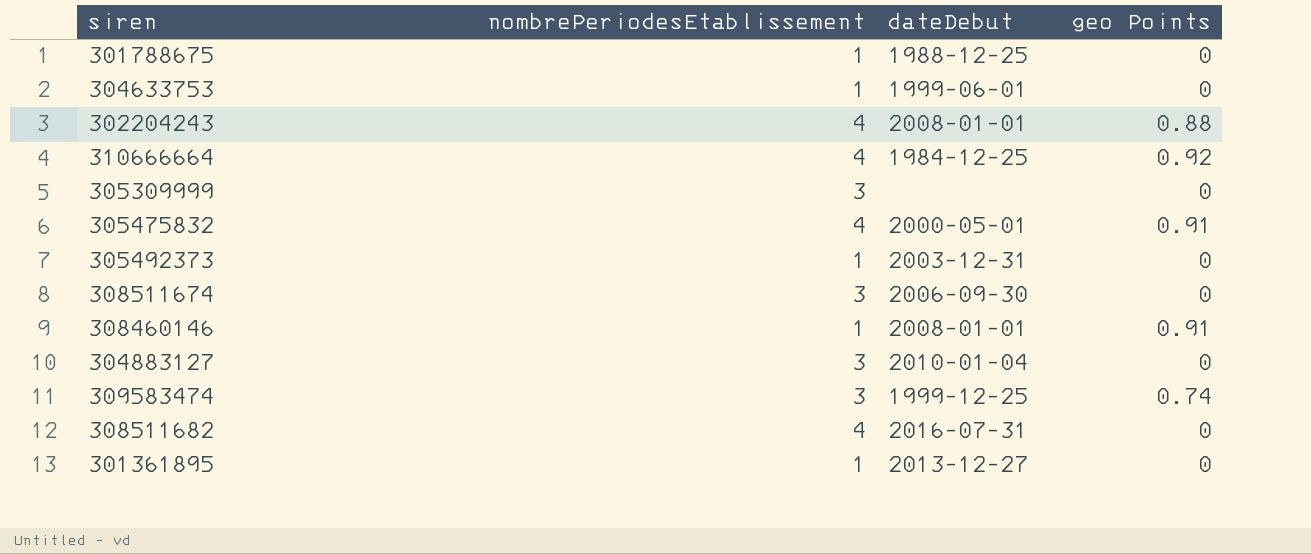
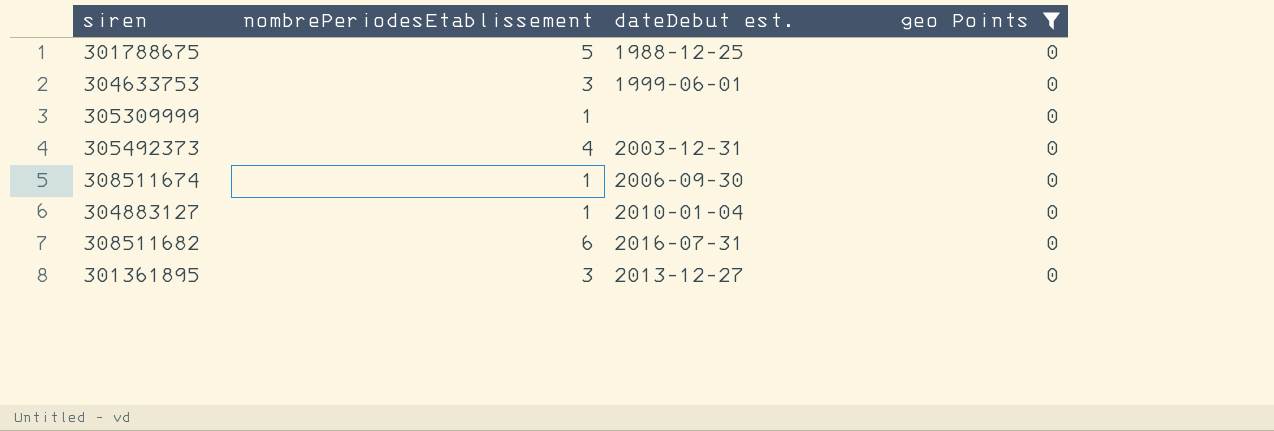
filter: none -> geo Points = 0
column name: dateDebut -> dateDebut est.
301788675 | nombrePeriodesEtablissement: 1 -> 5
304633753 | nombrePeriodesEtablissement: 1 -> 3
305309999 | nombrePeriodesEtablissement: 3 -> 1
305492373 | nombrePeriodesEtablissement: 1 -> 4
308511674 | nombrePeriodesEtablissement: 3 -> 1
304883127 | nombrePeriodesEtablissement: 3 -> 1
308511682 | nombrePeriodesEtablissement: 4 -> 6
301361895 | nombrePeriodesEtablissement: 1 -> 3

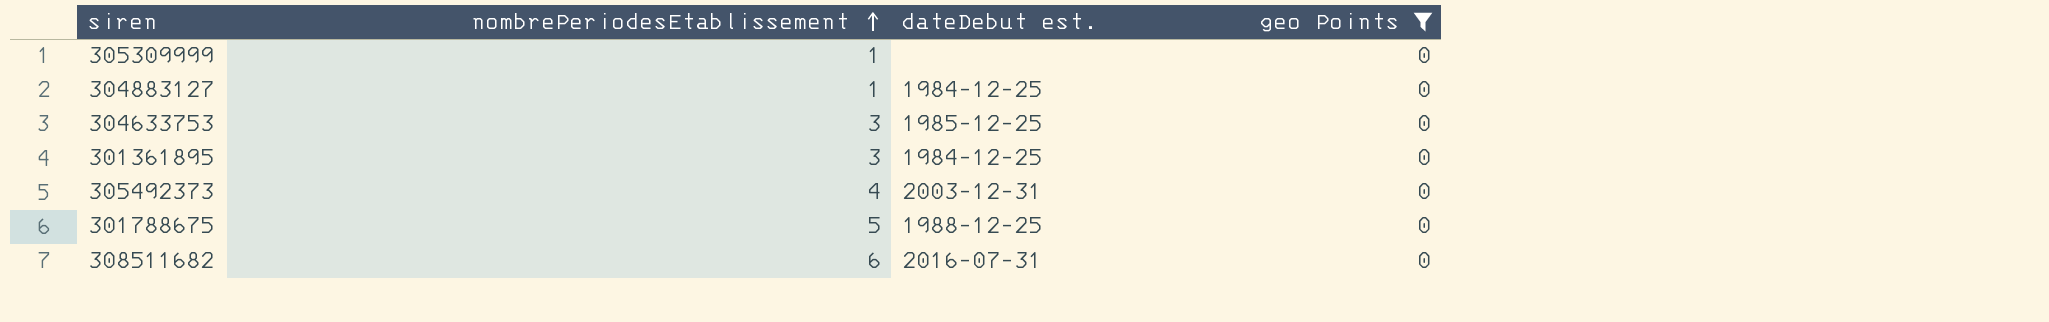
row order: none -> nombrePeriodesEtablissement ascending
row 308511674: 1 | 2006-09-30 | 0 -> none
304883127 | dateDebut est.: 2010-01-04 -> 1984-12-25
304633753 | dateDebut est.: 1999-06-01 -> 1985-12-25
301361895 | dateDebut est.: 2013-12-27 -> 1984-12-25

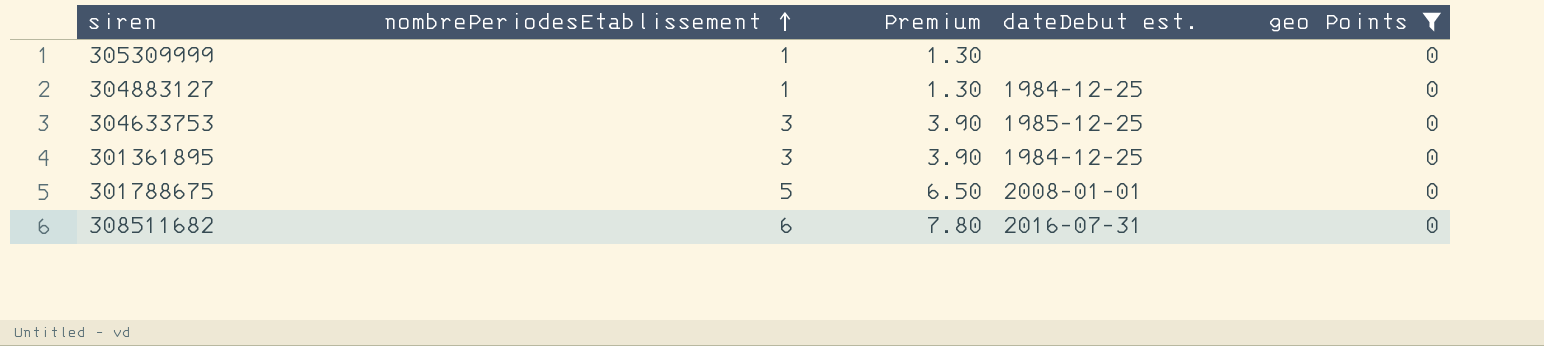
column Premium | formula: none -> [nombrePeriodesEtablissement] * 1.3
row 305492373: 4 | 2003-12-31 | 0 -> none
301788675 | dateDebut est.: 1988-12-25 -> 2008-01-01

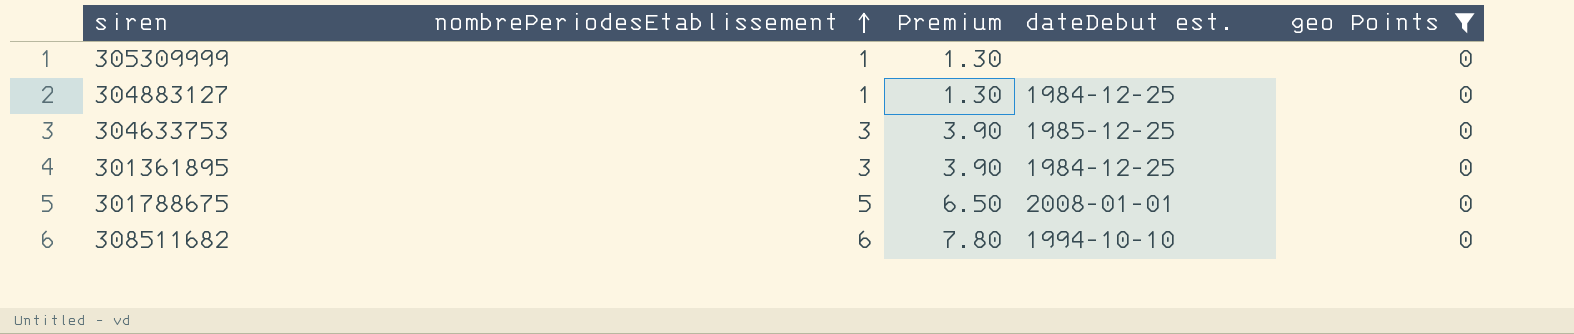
308511682 | dateDebut est.: 2016-07-31 -> 1994-10-10

